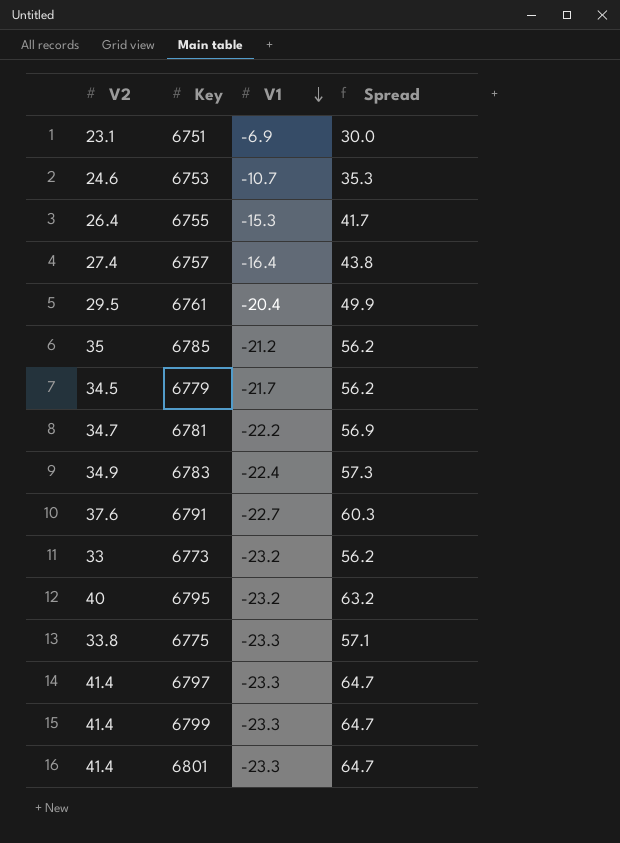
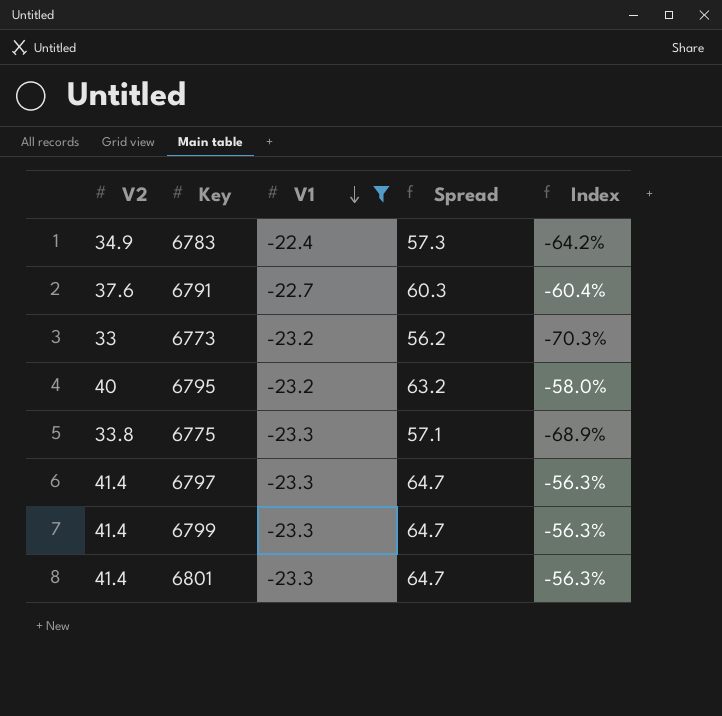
filter: none -> V1 <= -22.4
column Index | formula: none -> [V1] / [V2]

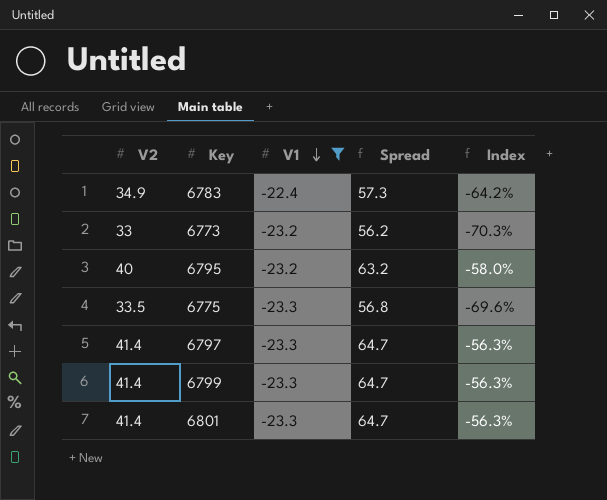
row 6791: 37.6 | -22.7 | 60.3 | -60.4% -> none
6775 | V2: 33.8 -> 33.5
6775 | Spread: 57.1 -> 56.8
6775 | Index: -68.9% -> -69.6%

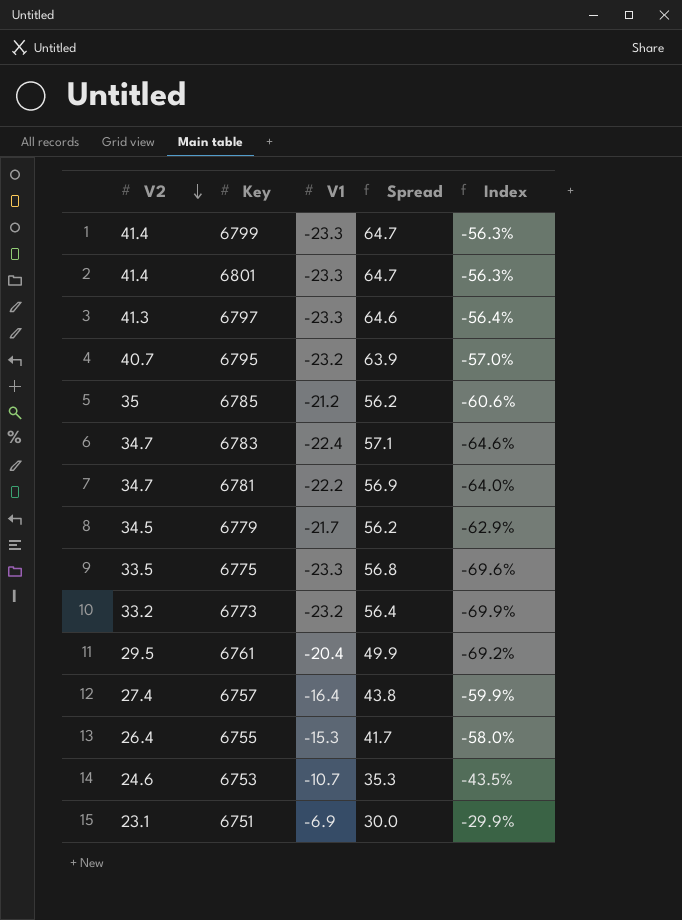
filter: V1 <= -22.4 -> none
row order: V1 descending -> V2 descending
6797 | V2: 41.4 -> 41.3
6797 | Spread: 64.7 -> 64.6
6797 | Index: -56.3% -> -56.4%
6795 | V2: 40 -> 40.7
6795 | Spread: 63.2 -> 63.9
6795 | Index: -58.0% -> -57.0%
6783 | V2: 34.9 -> 34.7
6783 | Spread: 57.3 -> 57.1
6783 | Index: -64.2% -> -64.6%
6773 | V2: 33 -> 33.2
6773 | Spread: 56.2 -> 56.4
6773 | Index: -70.3% -> -69.9%

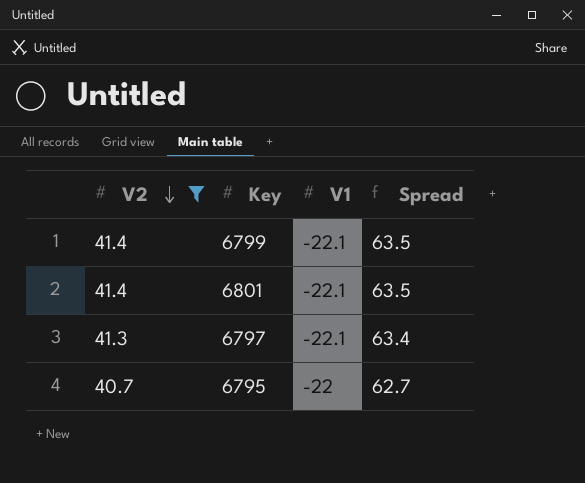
filter: none -> V2 >= 40.7
column Index | formula: [V1] / [V2] -> none
6799 | V1: -23.3 -> -22.1
6799 | Spread: 64.7 -> 63.5
6801 | V1: -23.3 -> -22.1
6801 | Spread: 64.7 -> 63.5
6797 | V1: -23.3 -> -22.1
6797 | Spread: 64.6 -> 63.4
6795 | V1: -23.2 -> -22
6795 | Spread: 63.9 -> 62.7

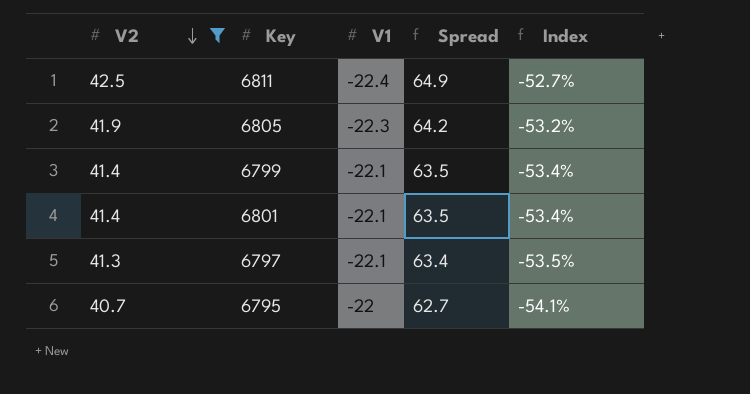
column Index | formula: none -> [V1] / [V2]
row 6811: none -> 42.5 | -22.4 | 64.9 | -52.7%
row 6805: none -> 41.9 | -22.3 | 64.2 | -53.2%

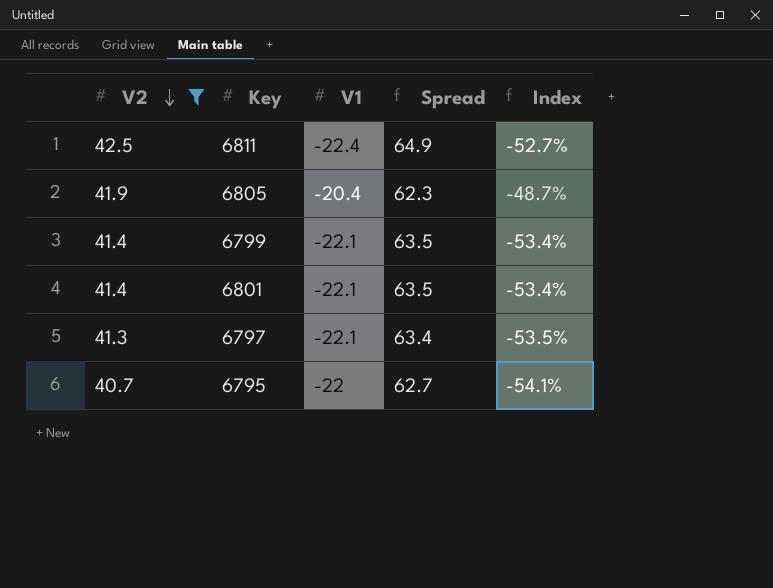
6805 | V1: -22.3 -> -20.4
6805 | Spread: 64.2 -> 62.3
6805 | Index: -53.2% -> -48.7%

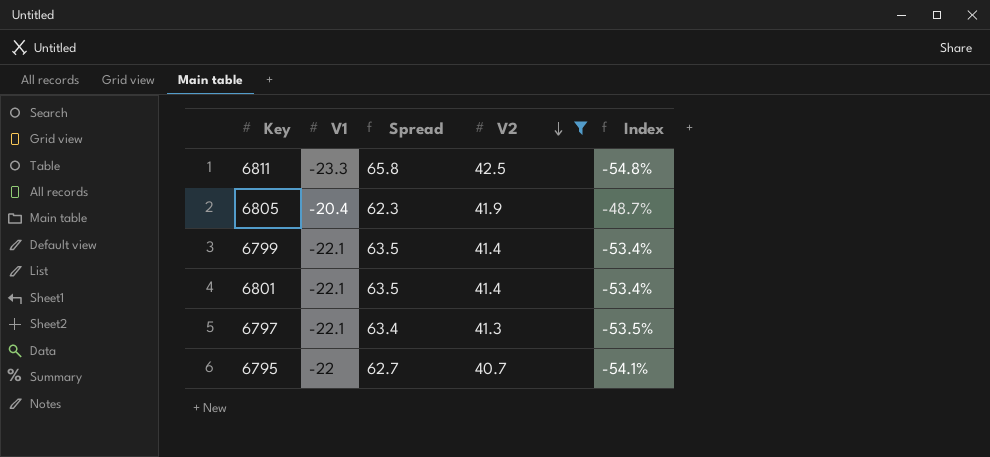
column V2 | position: 1 -> 4
6811 | V1: -22.4 -> -23.3
6811 | Spread: 64.9 -> 65.8
6811 | Index: -52.7% -> -54.8%

